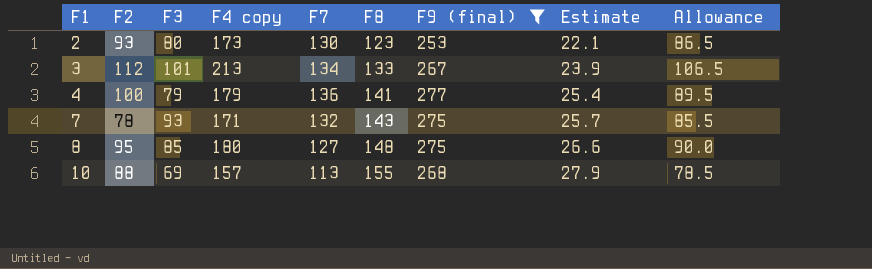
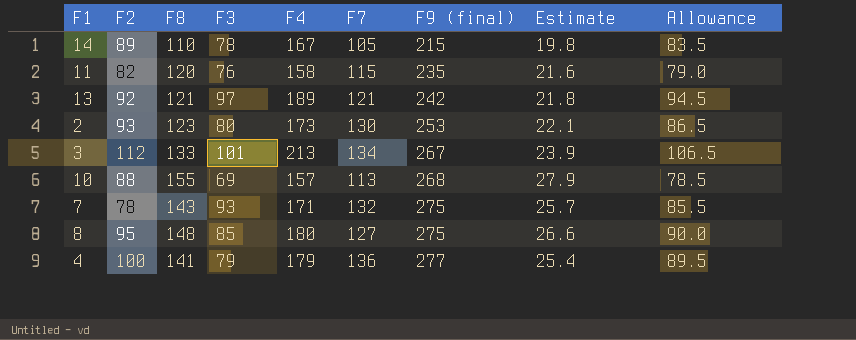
filter: F9 (final) >= 253 -> none
row order: F1 ascending -> F9 (final) ascending
column F8 | position: 6 -> 3
column name: F4 copy -> F4

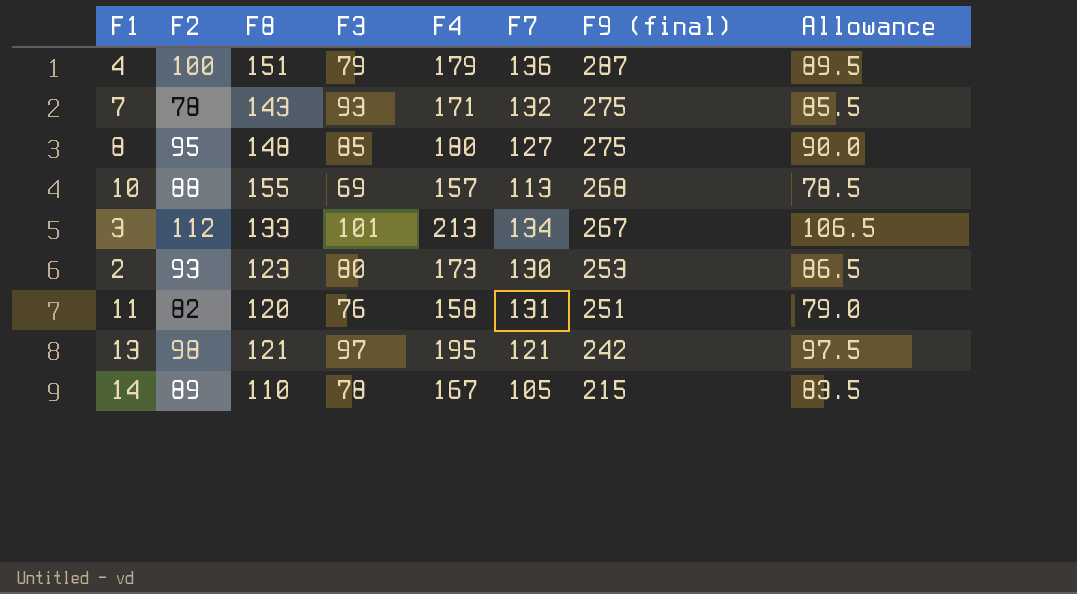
row order: F9 (final) ascending -> F9 (final) descending
column Estimate | formula: [F8] * 0.18 -> none
4 | F8: 141 -> 151
4 | F9 (final): 277 -> 287
11 | F7: 115 -> 131
11 | F9 (final): 235 -> 251
13 | F2: 92 -> 98
13 | F4: 189 -> 195
13 | Allowance: 94.5 -> 97.5

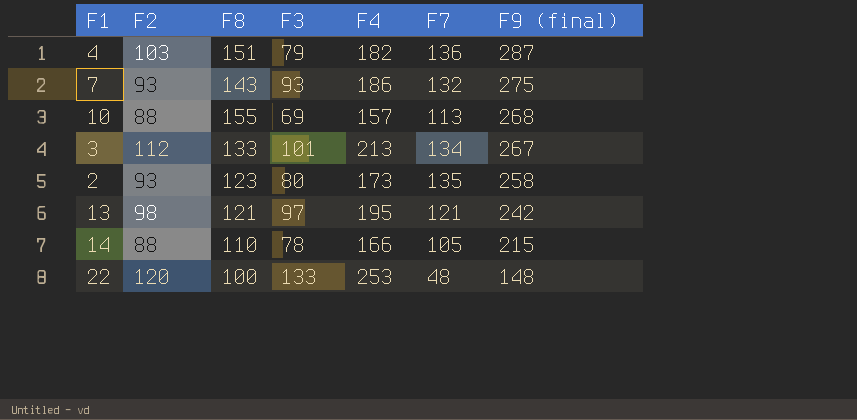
column Allowance | formula: [F4] * 0.5 -> none
row 8: 95 | 148 | 85 | 180 | 127 | 275 | 90.0 -> none
row 11: 82 | 120 | 76 | 158 | 131 | 251 | 79.0 -> none
4 | F2: 100 -> 103
4 | F4: 179 -> 182
7 | F2: 78 -> 93
7 | F4: 171 -> 186
2 | F7: 130 -> 135
2 | F9 (final): 253 -> 258
14 | F2: 89 -> 88
14 | F4: 167 -> 166
row 22: none -> 120 | 100 | 133 | 253 | 48 | 148

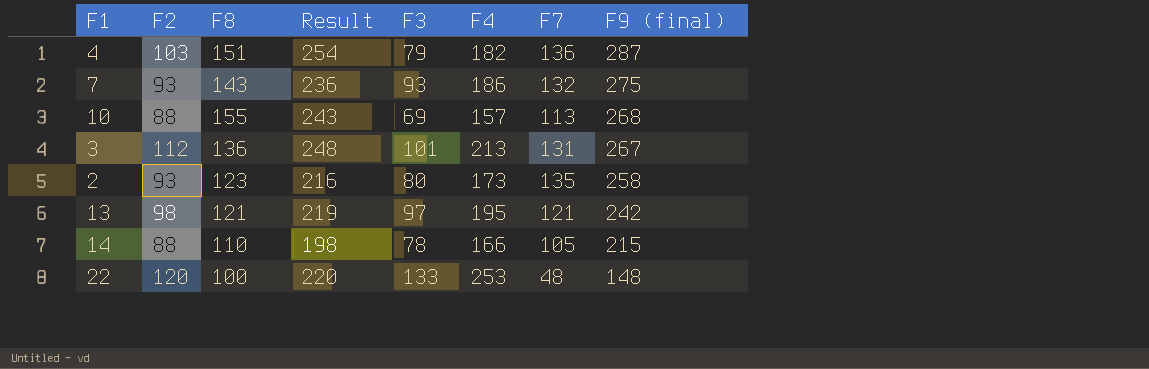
column Result | formula: none -> [F2] + [F8]
3 | F8: 133 -> 136
3 | F7: 134 -> 131

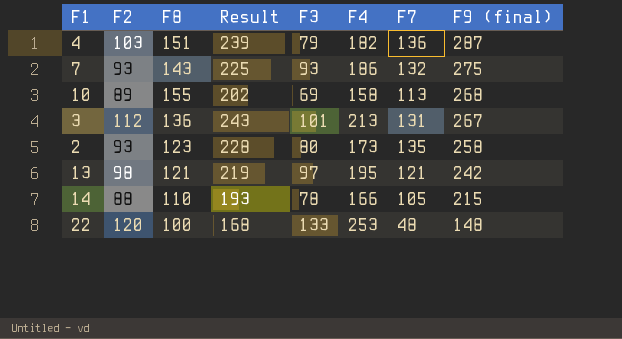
column Result | formula: [F2] + [F8] -> [F2] + [F7]
10 | F2: 88 -> 89
10 | F4: 157 -> 158

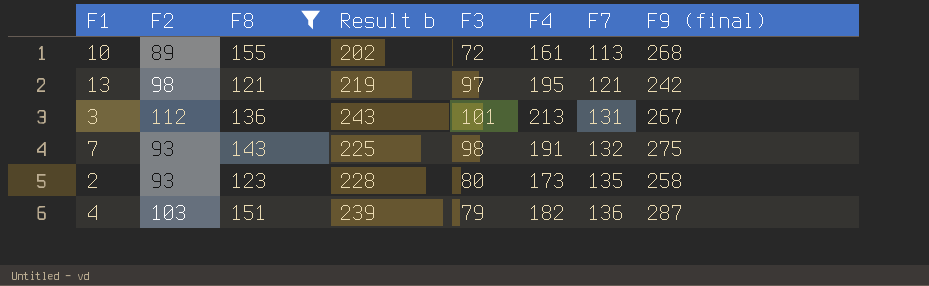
filter: none -> F8 >= 121
row order: F9 (final) descending -> F7 ascending
column name: Result -> Result b
10 | F3: 69 -> 72
10 | F4: 158 -> 161
7 | F3: 93 -> 98
7 | F4: 186 -> 191

